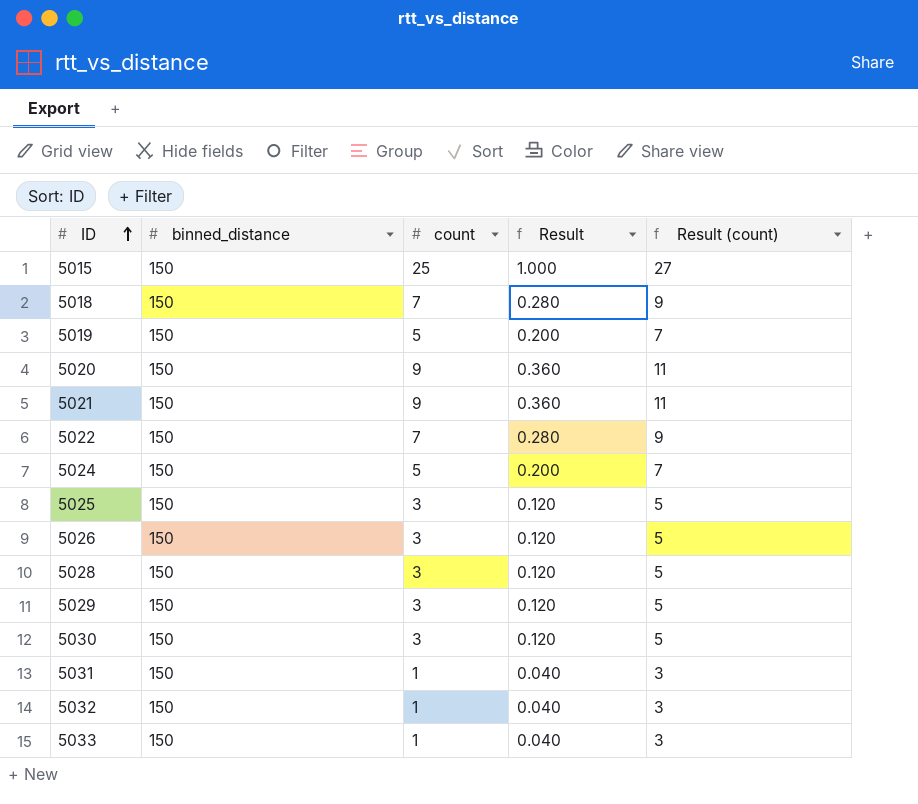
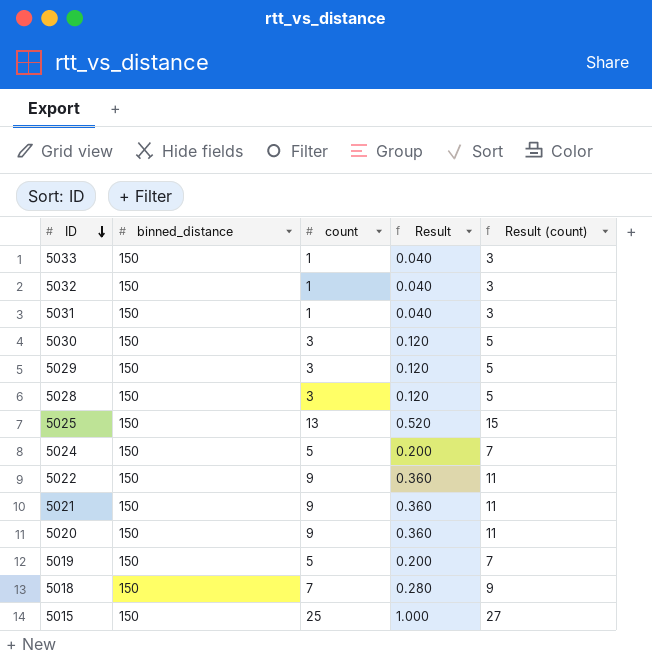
row order: ID ascending -> ID descending
row 5026: 150 | 3 | 0.120 | 5 -> none
5025 | count: 3 -> 13
5025 | Result: 0.120 -> 0.520
5025 | Result (count): 5 -> 15
5022 | count: 7 -> 9
5022 | Result: 0.280 -> 0.360
5022 | Result (count): 9 -> 11

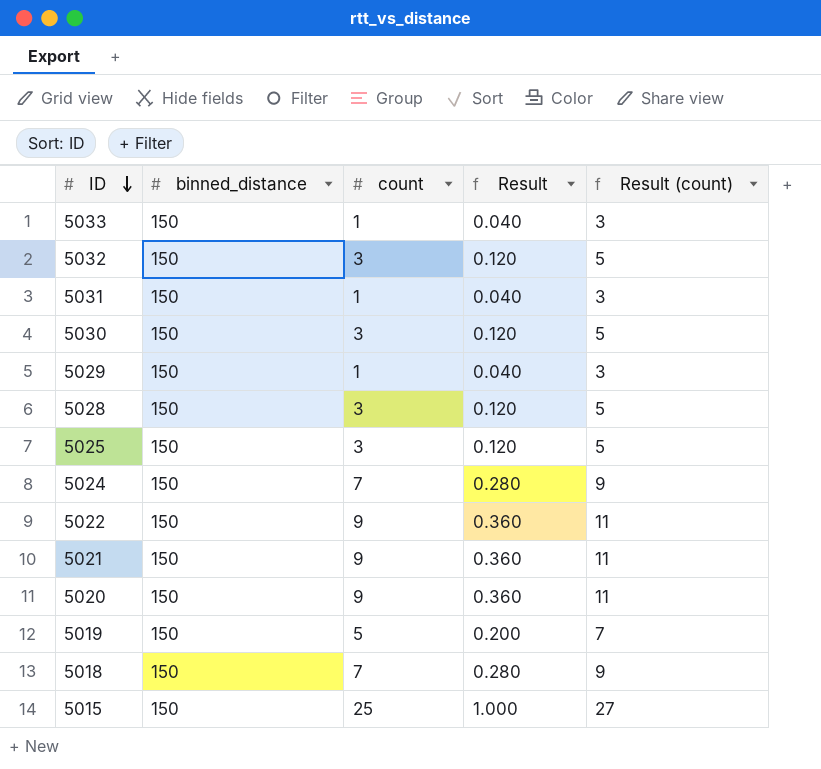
5032 | count: 1 -> 3
5032 | Result: 0.040 -> 0.120
5032 | Result (count): 3 -> 5
5029 | count: 3 -> 1
5029 | Result: 0.120 -> 0.040
5029 | Result (count): 5 -> 3
5025 | count: 13 -> 3
5025 | Result: 0.520 -> 0.120
5025 | Result (count): 15 -> 5
5024 | count: 5 -> 7
5024 | Result: 0.200 -> 0.280
5024 | Result (count): 7 -> 9

